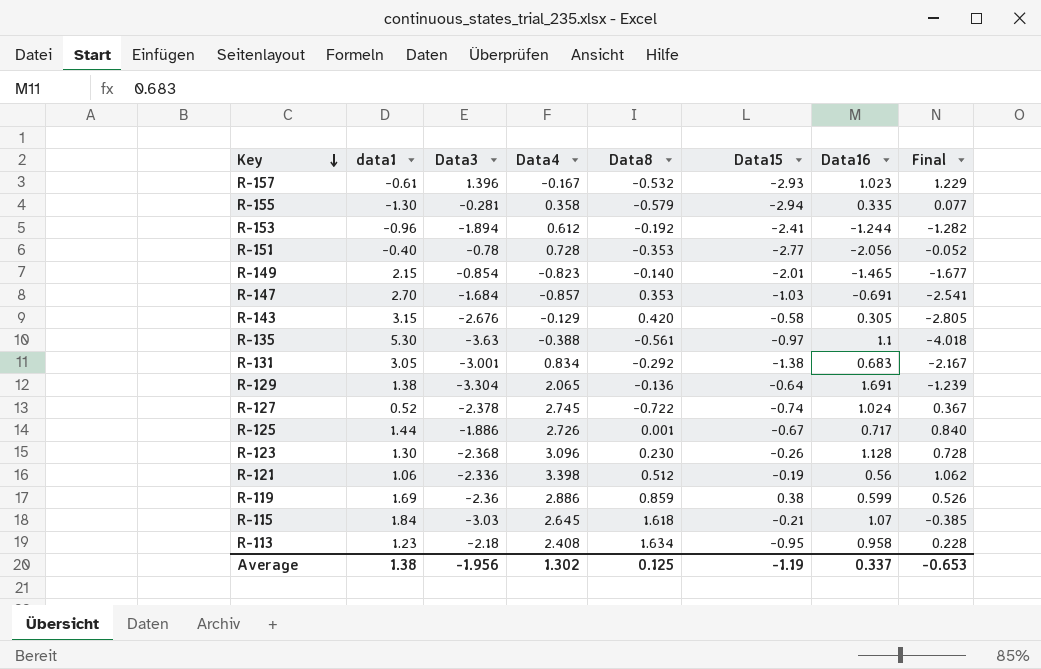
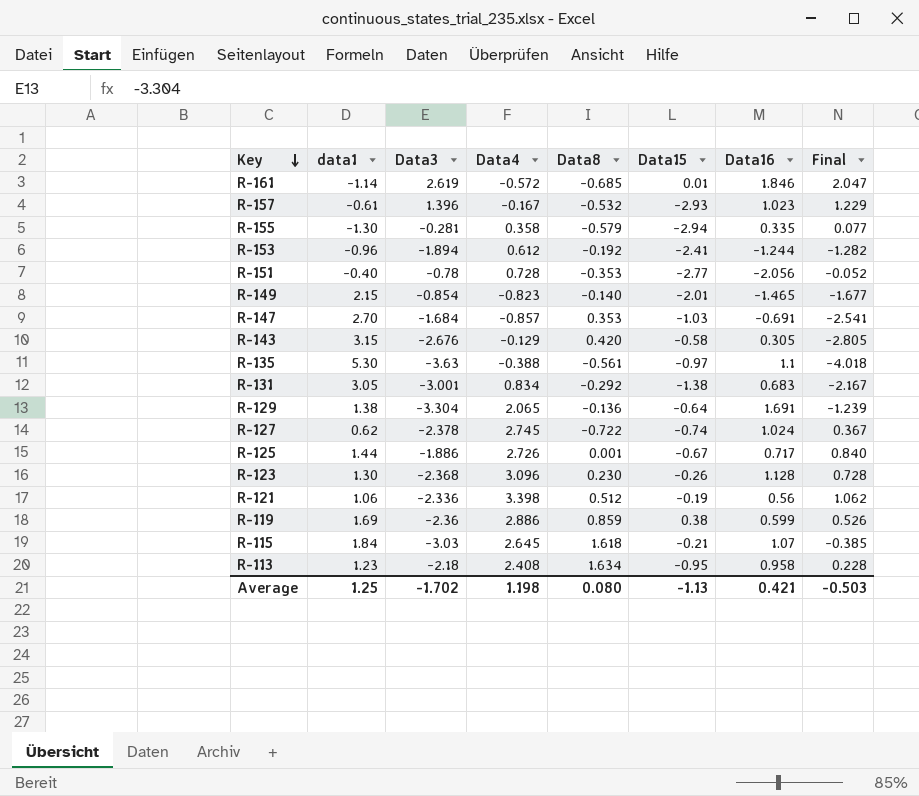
row R-161: none -> -1.14 | 2.619 | -0.572 | -0.685 | 0.01 | 1.846 | 2.047
R-127 | data1: 0.52 -> 0.62
Average | data1: 1.38 -> 1.25
Average | Data3: -1.956 -> -1.702
Average | Data4: 1.302 -> 1.198
Average | Data8: 0.125 -> 0.080
Average | Data15: -1.19 -> -1.13
Average | Data16: 0.337 -> 0.421
Average | Final: -0.653 -> -0.503

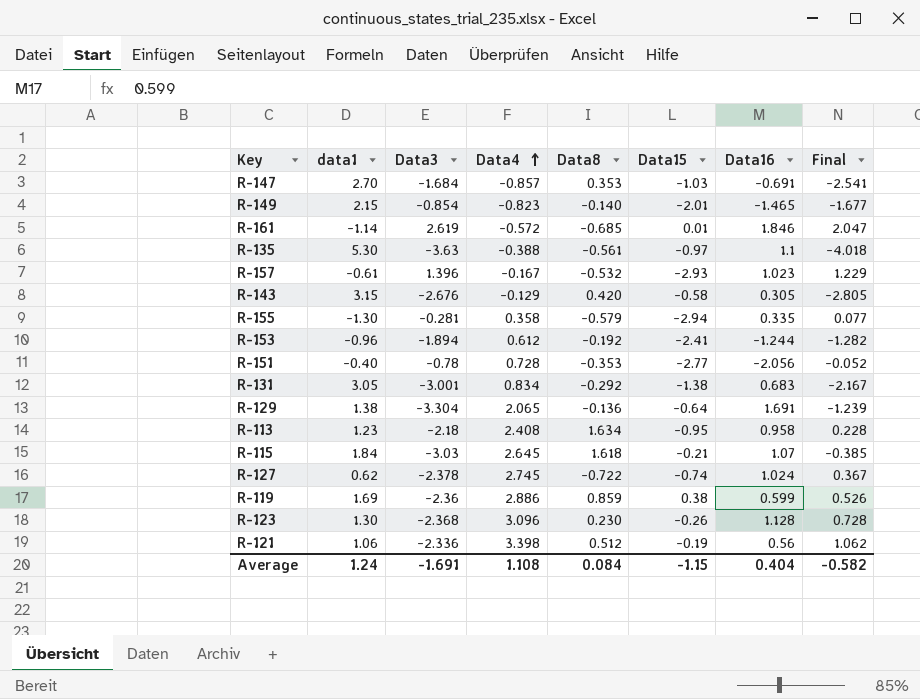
row order: Key descending -> Data4 ascending
row R-125: 1.44 | -1.886 | 2.726 | 0.001 | -0.67 | 0.717 | 0.840 -> none
Average | data1: 1.25 -> 1.24
Average | Data3: -1.702 -> -1.691
Average | Data4: 1.198 -> 1.108
Average | Data8: 0.080 -> 0.084
Average | Data15: -1.13 -> -1.15
Average | Data16: 0.421 -> 0.404
Average | Final: -0.503 -> -0.582

